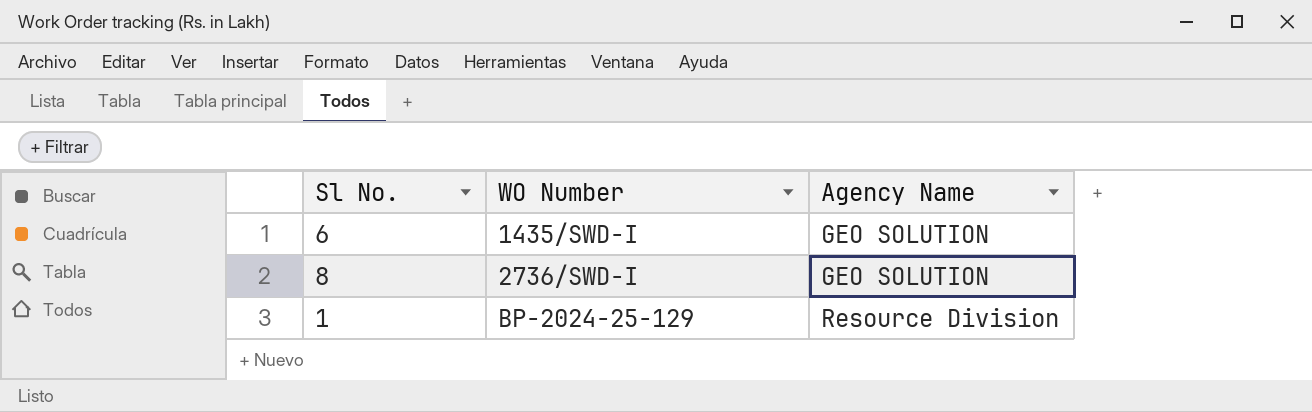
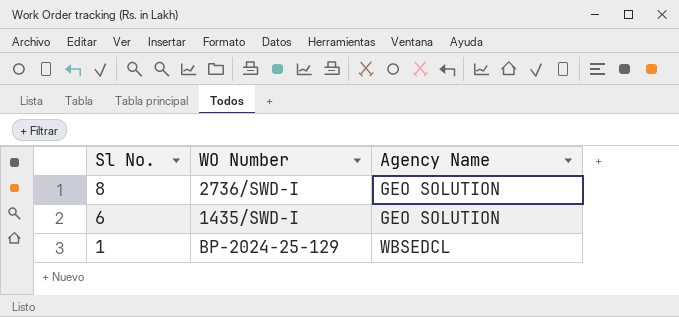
row order: WO Number ascending -> Sl No. descending
1 | Agency Name: Resource Division -> WBSEDCL

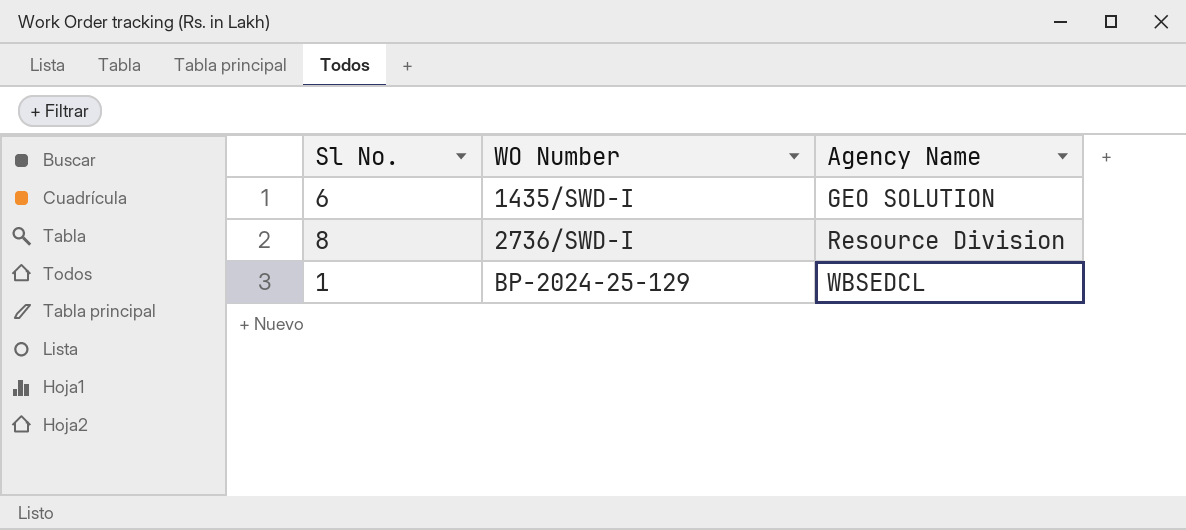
row order: Sl No. descending -> WO Number ascending
8 | Agency Name: GEO SOLUTION -> Resource Division

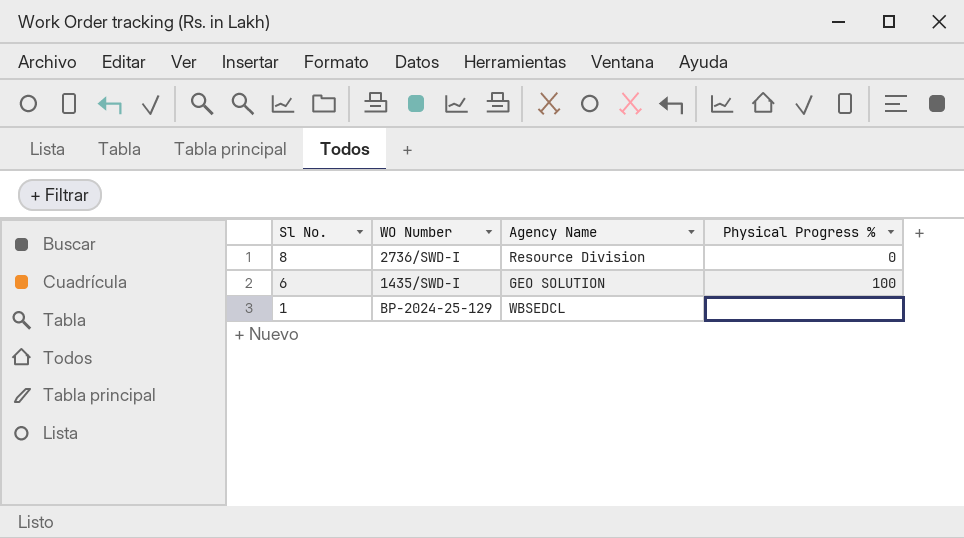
row order: WO Number ascending -> Sl No. descending
column Physical Progress % | position: none -> 4

